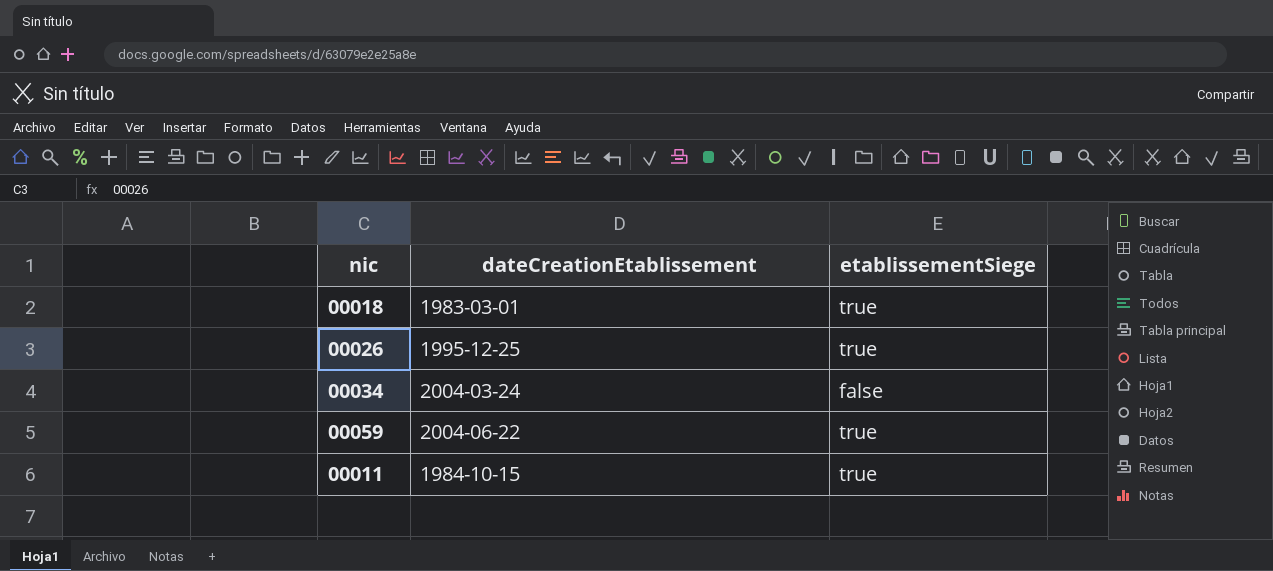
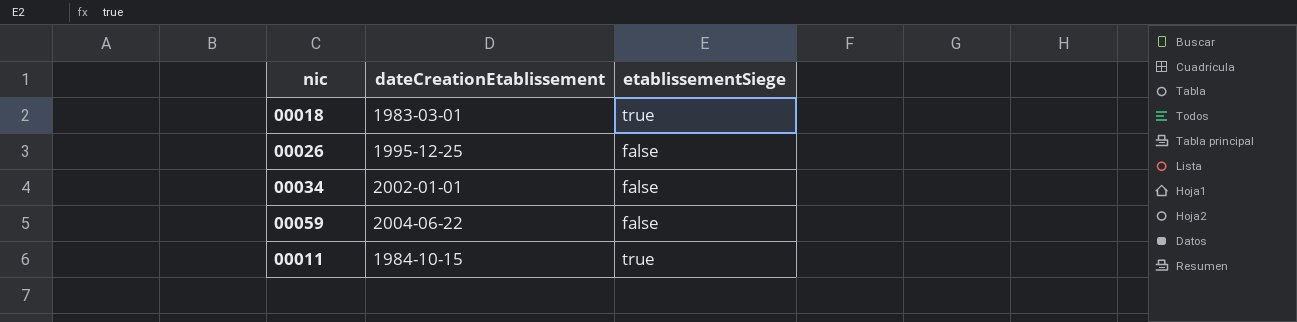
00026 | etablissementSiege: true -> false
00034 | dateCreationEtablissement: 2004-03-24 -> 2002-01-01
00059 | etablissementSiege: true -> false

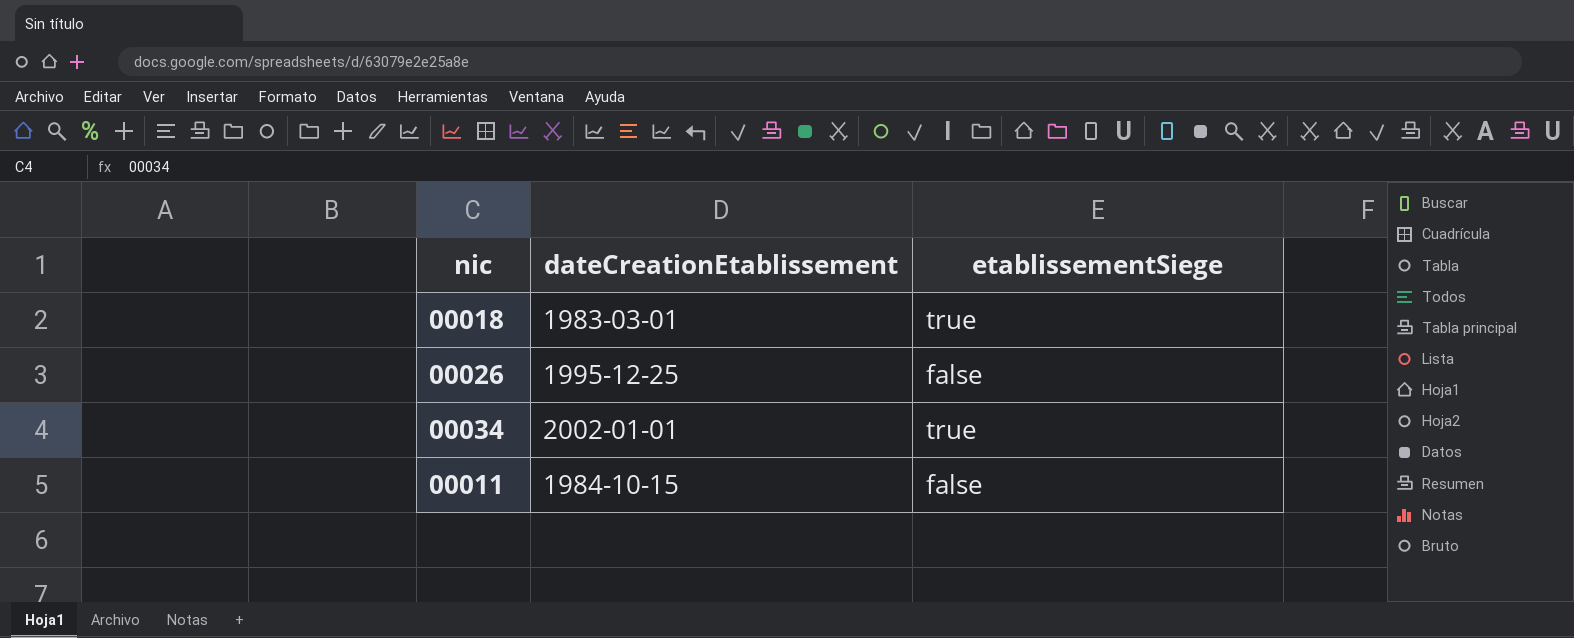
row 00059: 2004-06-22 | false -> none
00034 | etablissementSiege: false -> true
00011 | etablissementSiege: true -> false

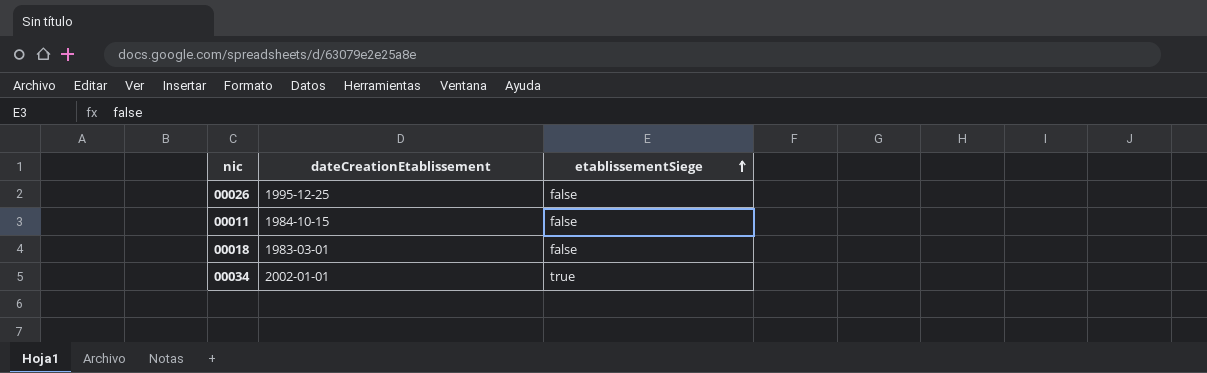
row order: none -> etablissementSiege ascending
00018 | etablissementSiege: true -> false

